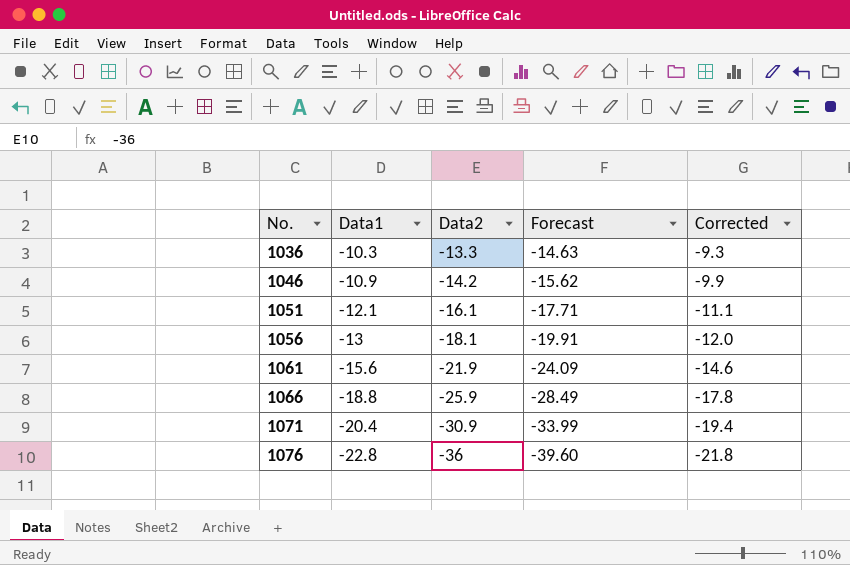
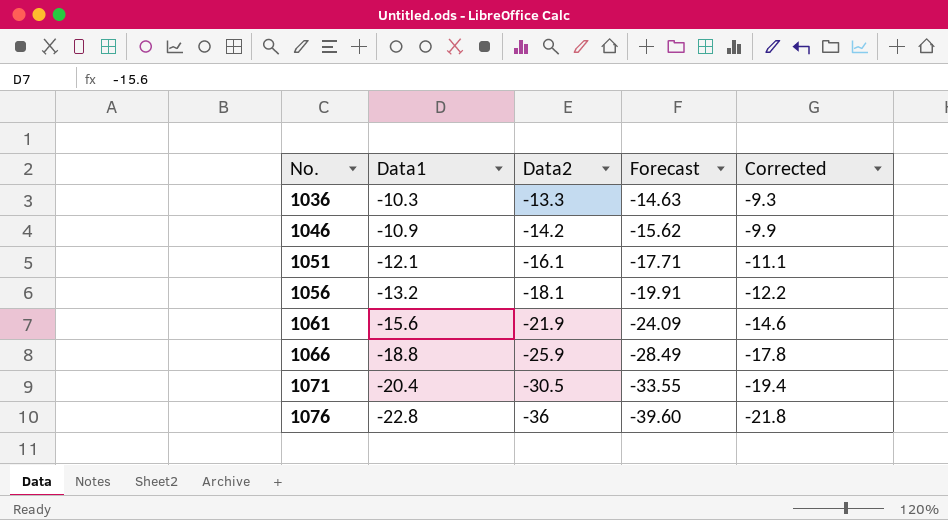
1056 | Data1: -13 -> -13.2
1056 | Corrected: -12.0 -> -12.2
1071 | Data2: -30.9 -> -30.5
1071 | Forecast: -33.99 -> -33.55

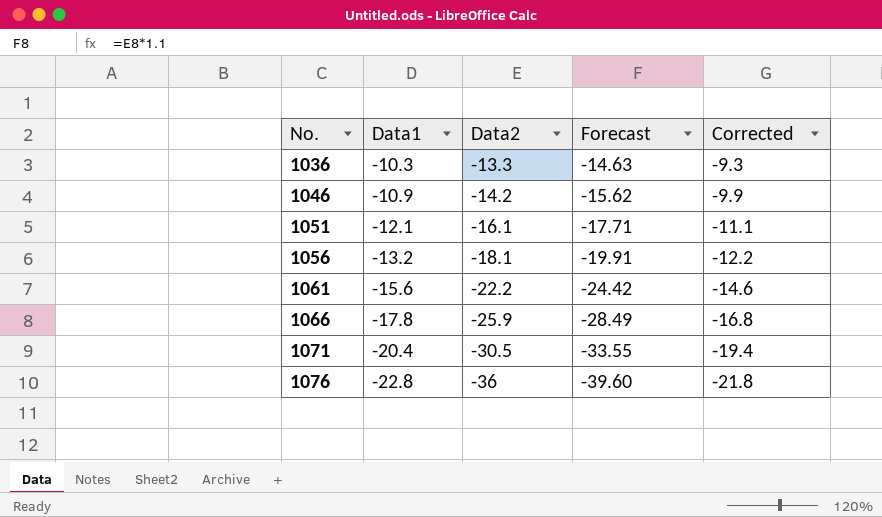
1061 | Data2: -21.9 -> -22.2
1061 | Forecast: -24.09 -> -24.42
1066 | Data1: -18.8 -> -17.8
1066 | Corrected: -17.8 -> -16.8

